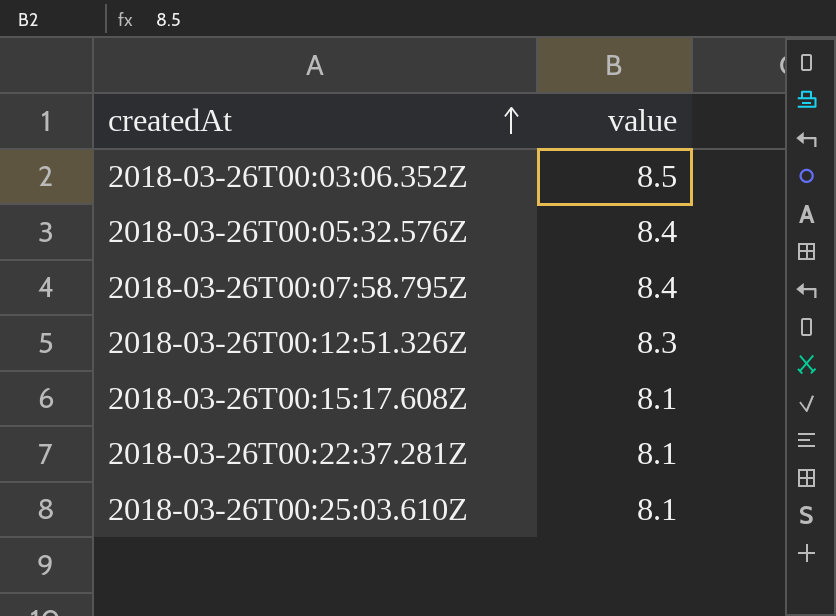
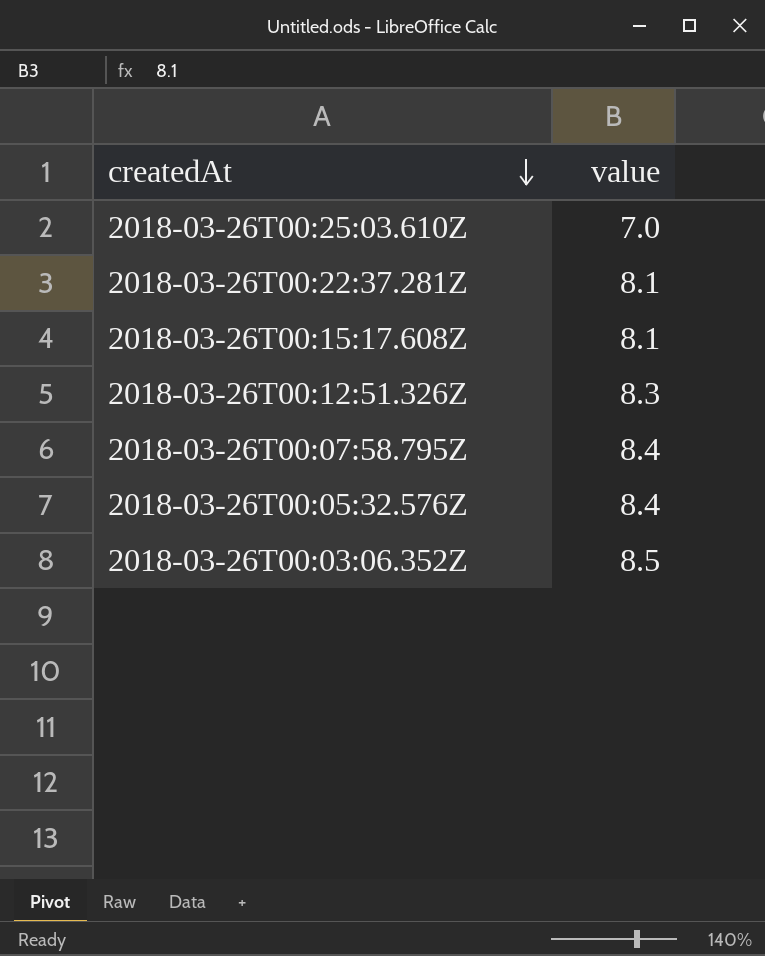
row order: createdAt ascending -> createdAt descending
2018-03-26T00:25:03.610Z | value: 8.1 -> 7.0

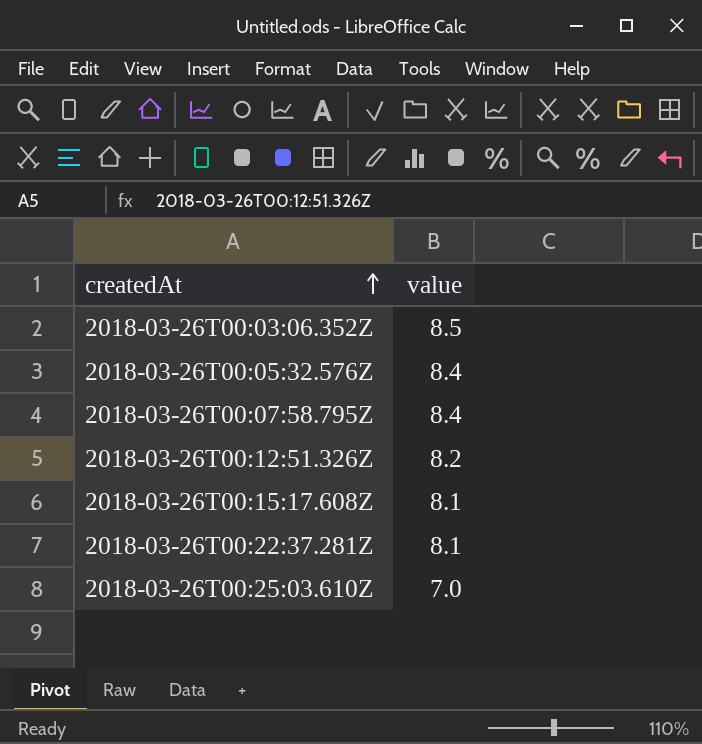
row order: createdAt descending -> createdAt ascending
2018-03-26T00:12:51.326Z | value: 8.3 -> 8.2

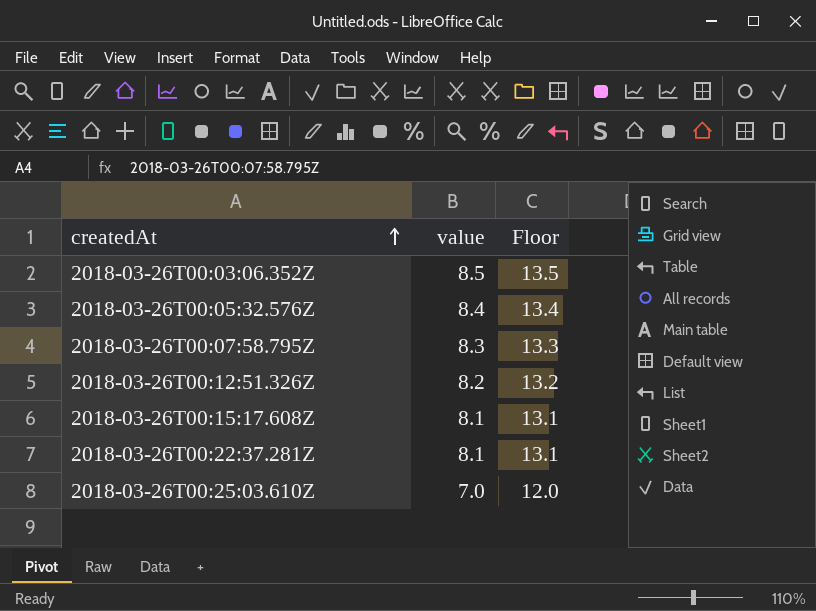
column Floor | formula: none -> [value] + 5
2018-03-26T00:07:58.795Z | value: 8.4 -> 8.3

